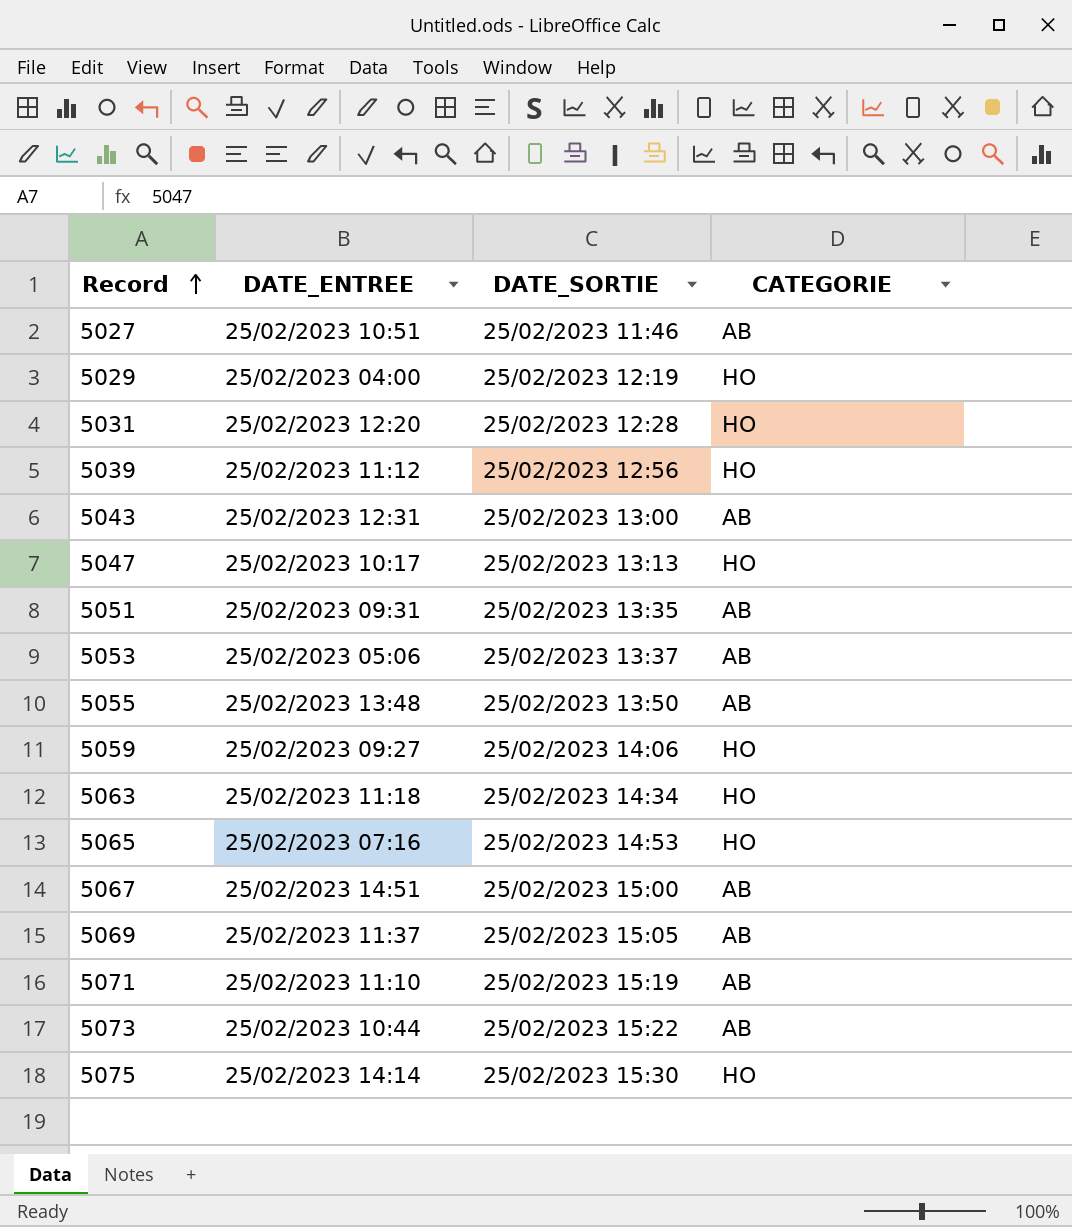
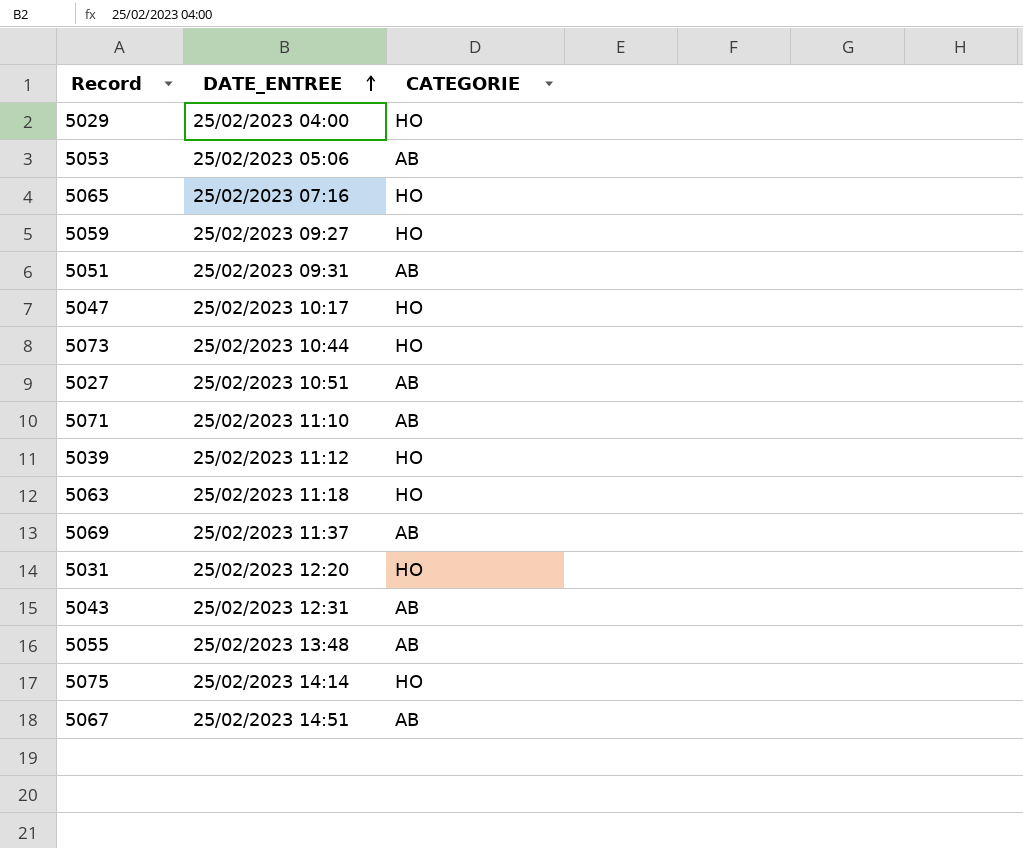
row order: Record ascending -> DATE_ENTREE ascending
column DATE_SORTIE | position: 3 -> none
5073 | CATEGORIE: AB -> HO

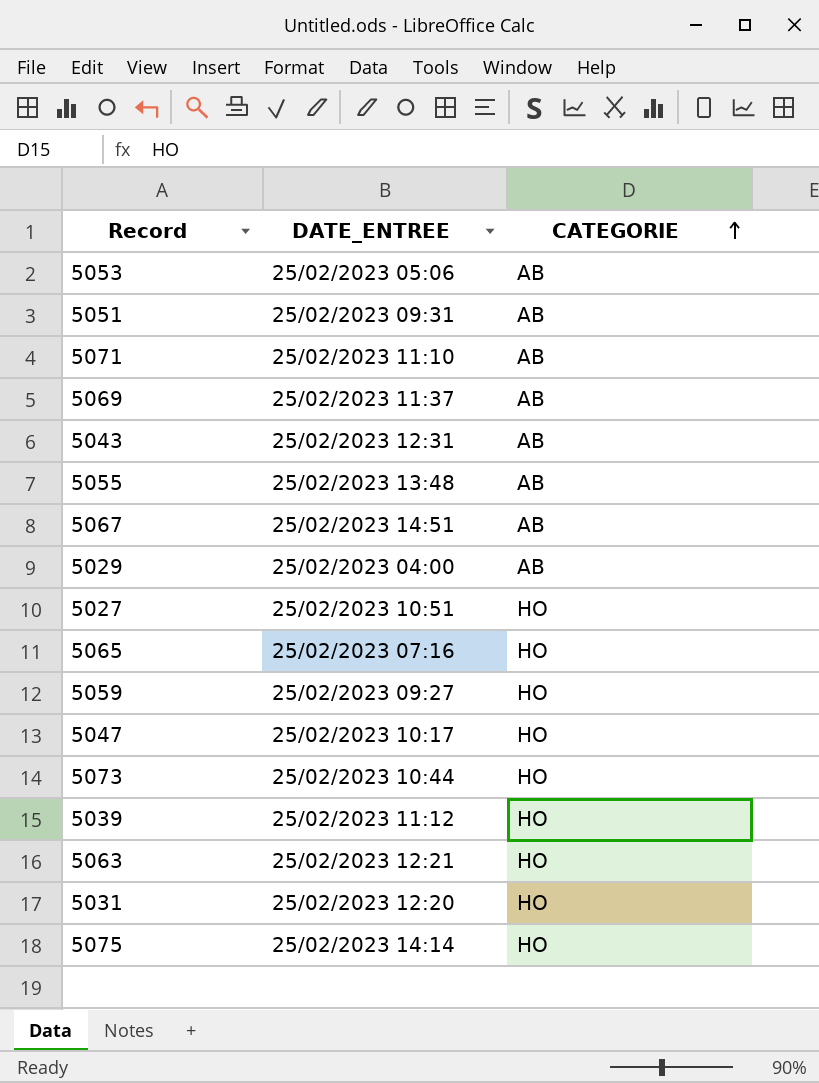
row order: DATE_ENTREE ascending -> CATEGORIE ascending
5029 | CATEGORIE: HO -> AB
5027 | CATEGORIE: AB -> HO
5063 | DATE_ENTREE: 25/02/2023 11:18 -> 25/02/2023 12:21

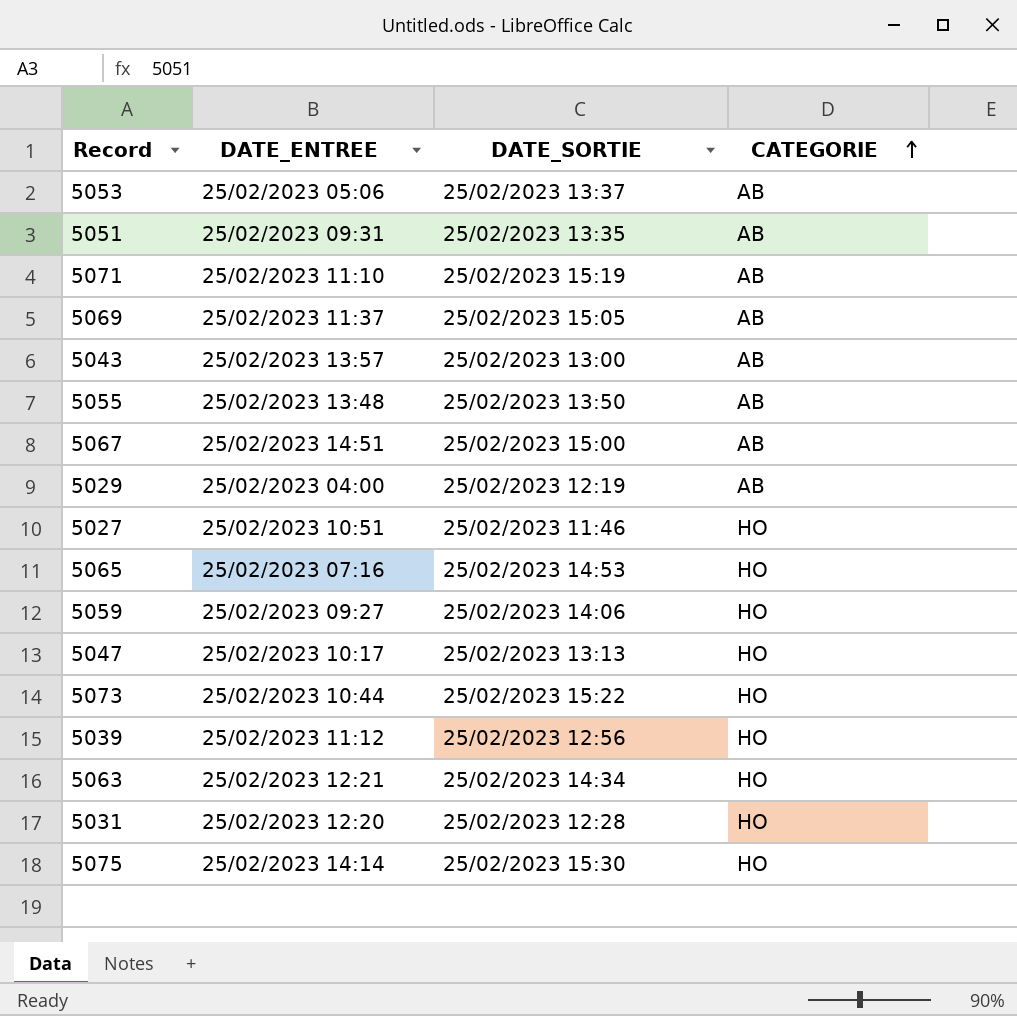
column DATE_SORTIE | position: none -> 3
5043 | DATE_ENTREE: 25/02/2023 12:31 -> 25/02/2023 13:57

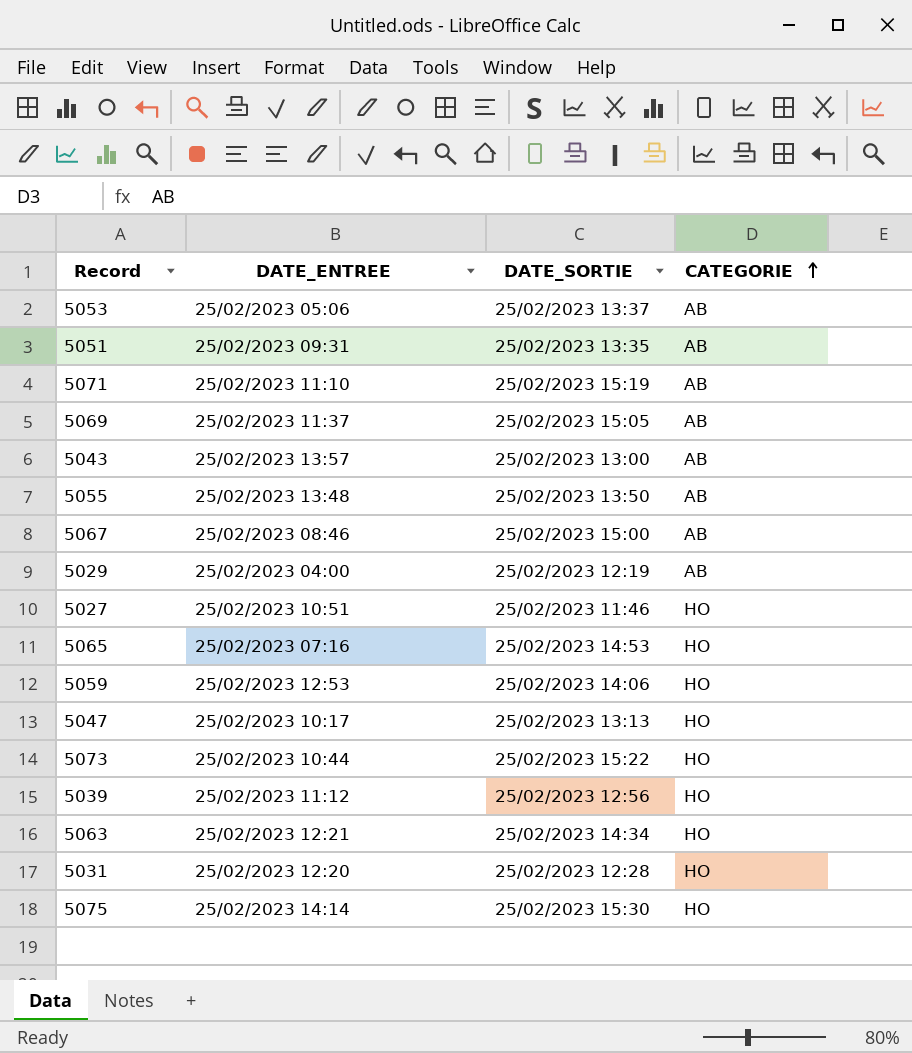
5067 | DATE_ENTREE: 25/02/2023 14:51 -> 25/02/2023 08:46
5059 | DATE_ENTREE: 25/02/2023 09:27 -> 25/02/2023 12:53

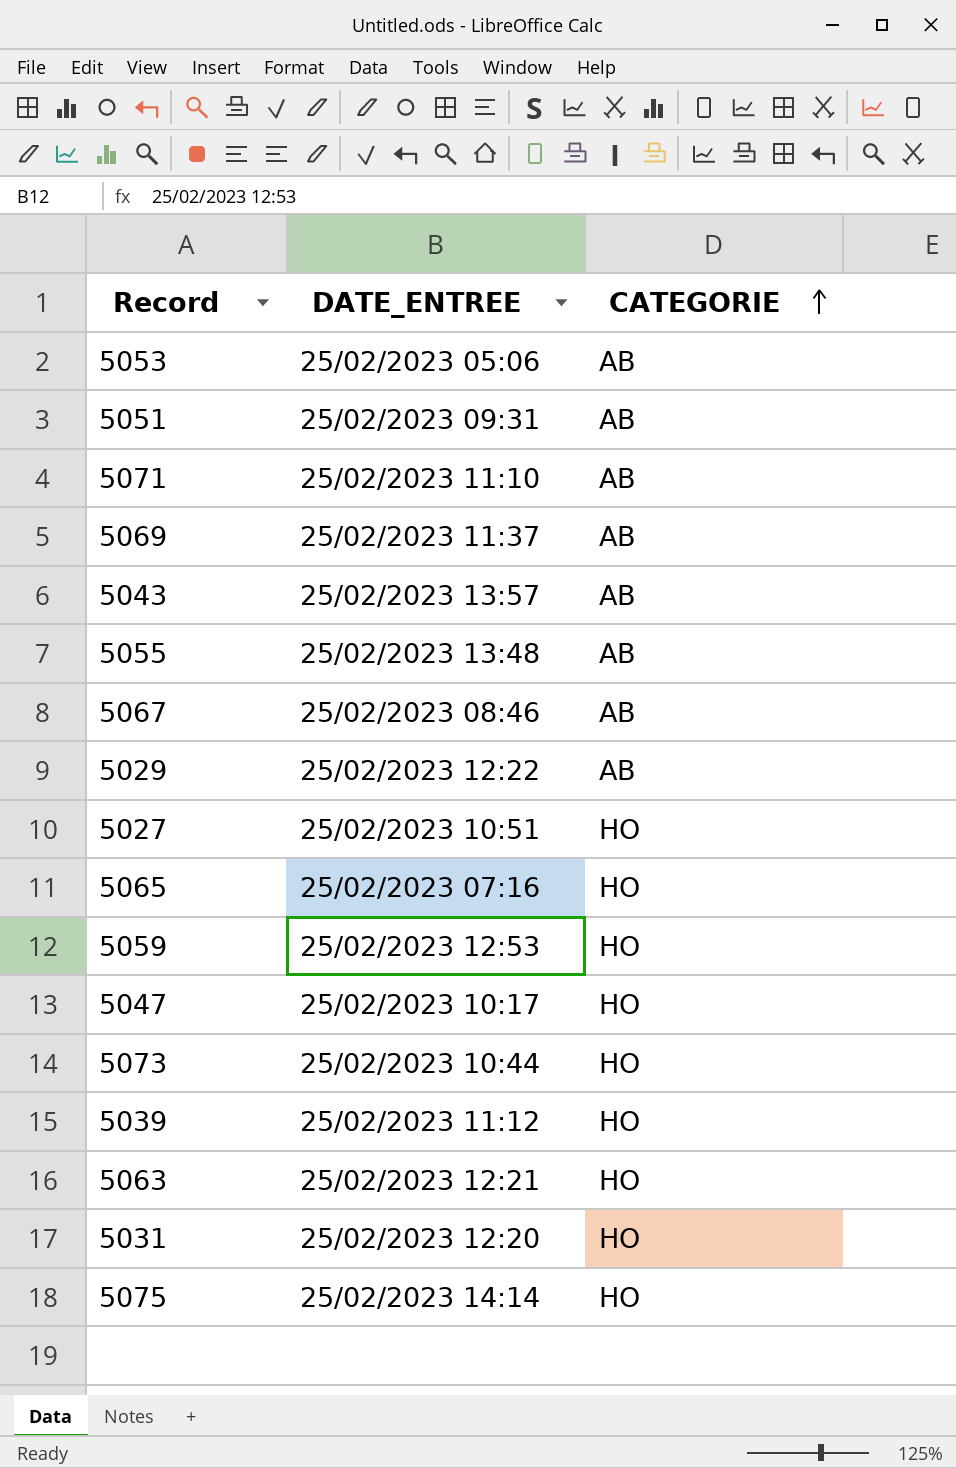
column DATE_SORTIE | position: 3 -> none
5029 | DATE_ENTREE: 25/02/2023 04:00 -> 25/02/2023 12:22

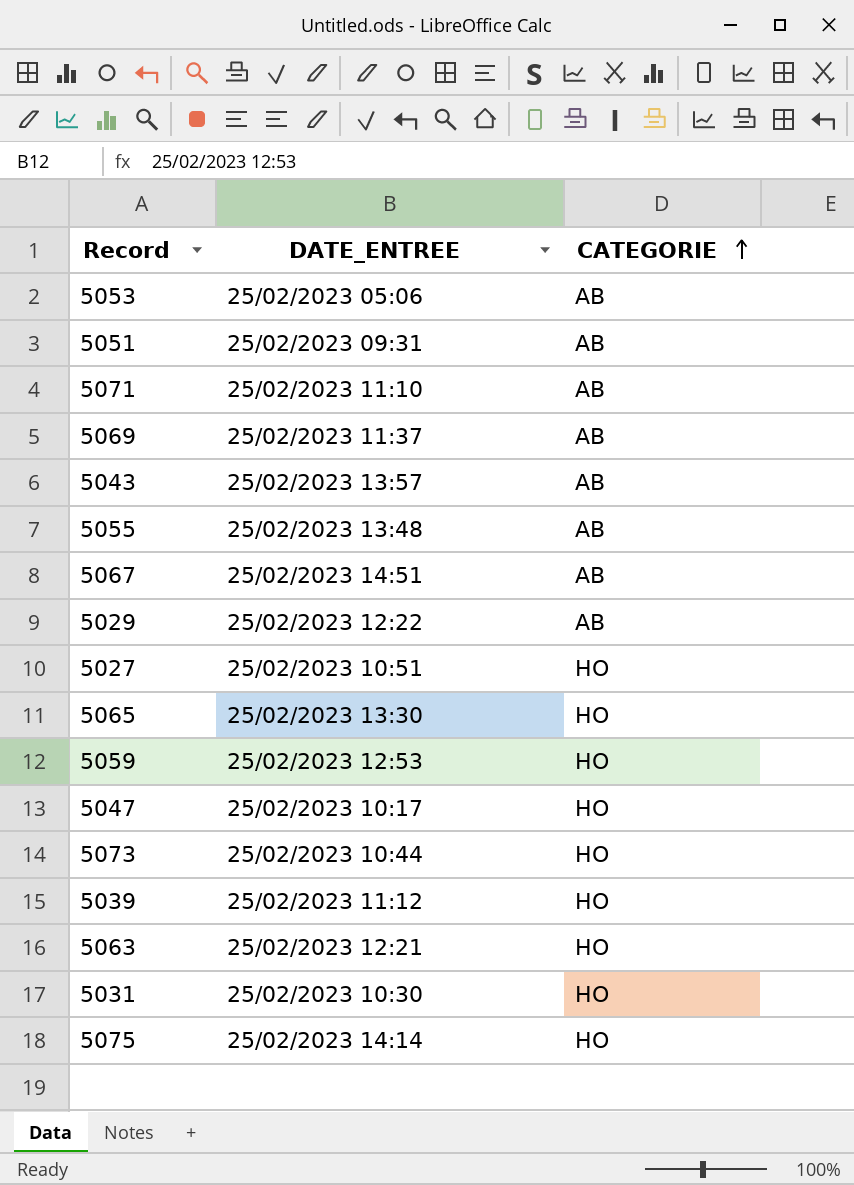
5067 | DATE_ENTREE: 25/02/2023 08:46 -> 25/02/2023 14:51
5065 | DATE_ENTREE: 25/02/2023 07:16 -> 25/02/2023 13:30
5031 | DATE_ENTREE: 25/02/2023 12:20 -> 25/02/2023 10:30

